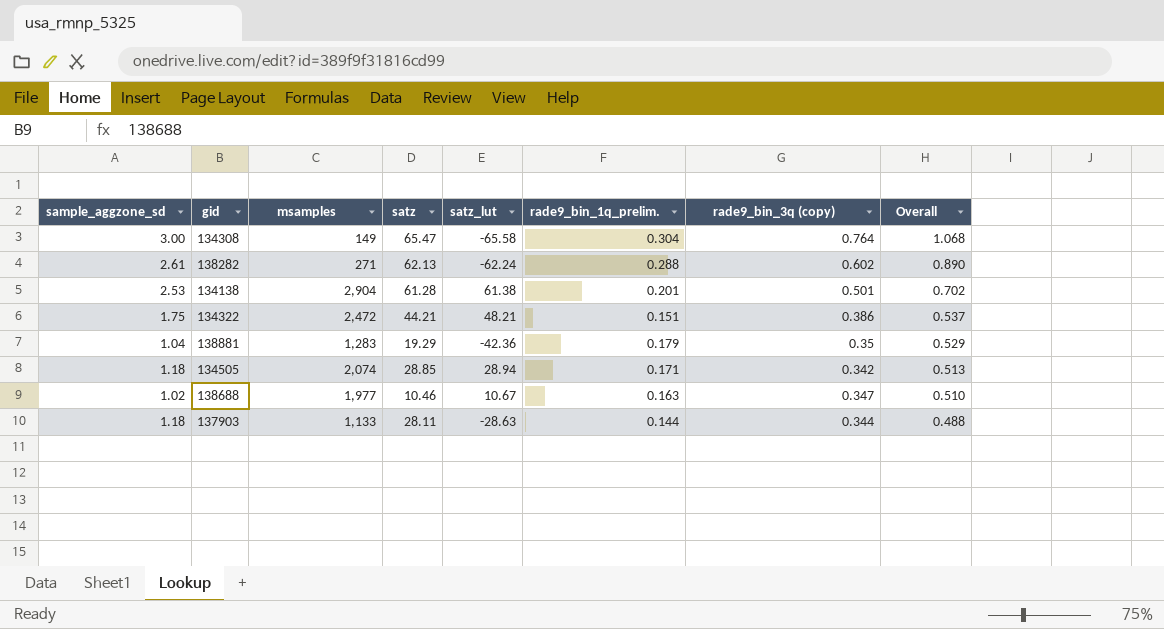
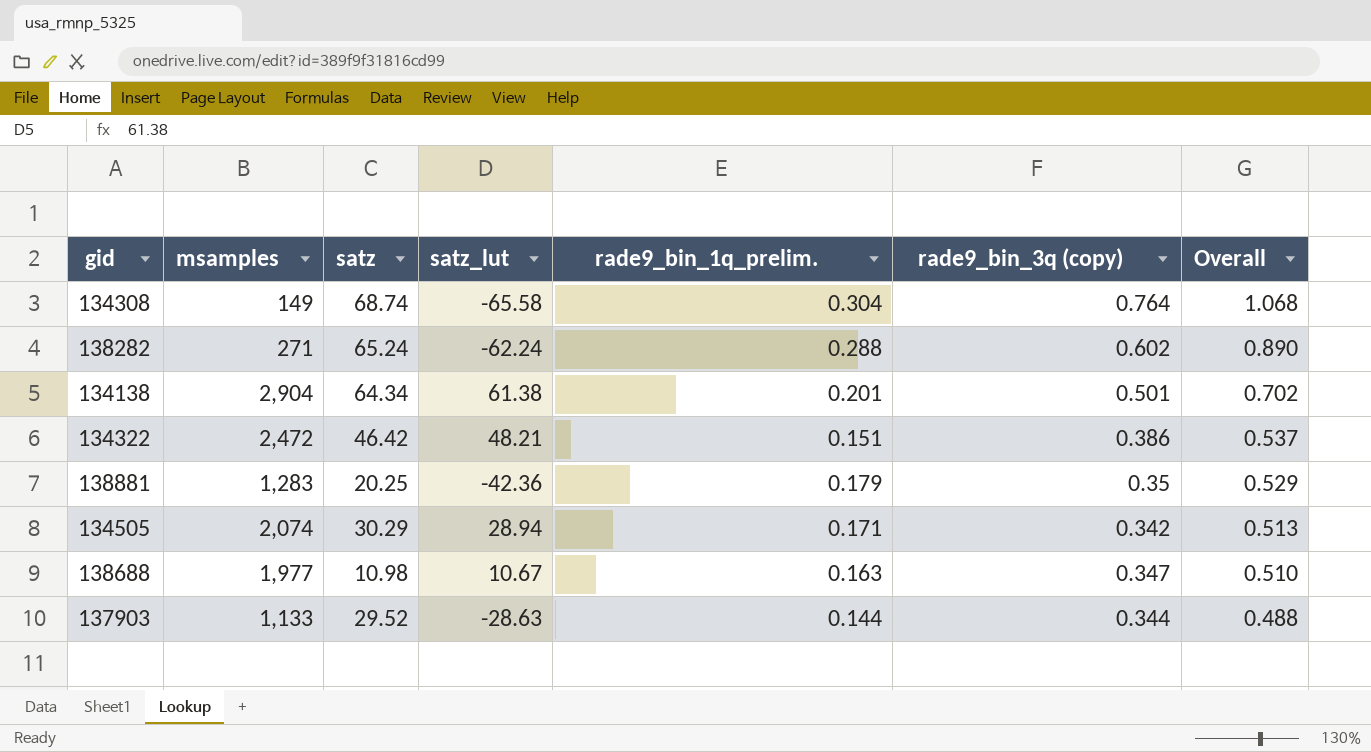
column sample_aggzone_sd | position: 1 -> none
134308 | satz: 65.47 -> 68.74
138282 | satz: 62.13 -> 65.24
134138 | satz: 61.28 -> 64.34
134322 | satz: 44.21 -> 46.42
138881 | satz: 19.29 -> 20.25
134505 | satz: 28.85 -> 30.29
138688 | satz: 10.46 -> 10.98
137903 | satz: 28.11 -> 29.52

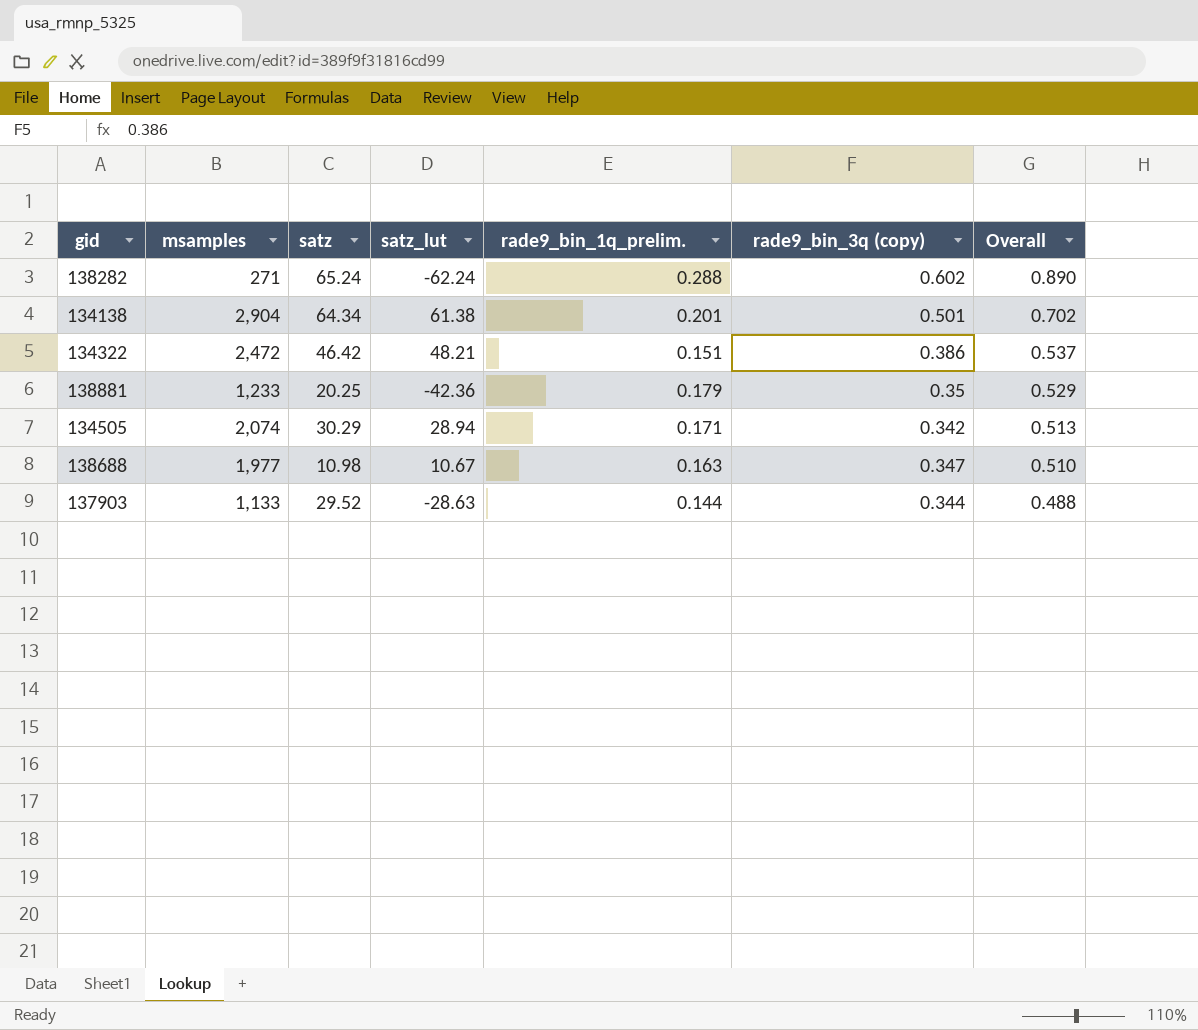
row 134308: 149 | 68.74 | -65.58 | 0.304 | 0.764 | 1.068 -> none
138881 | msamples: 1,283 -> 1,233

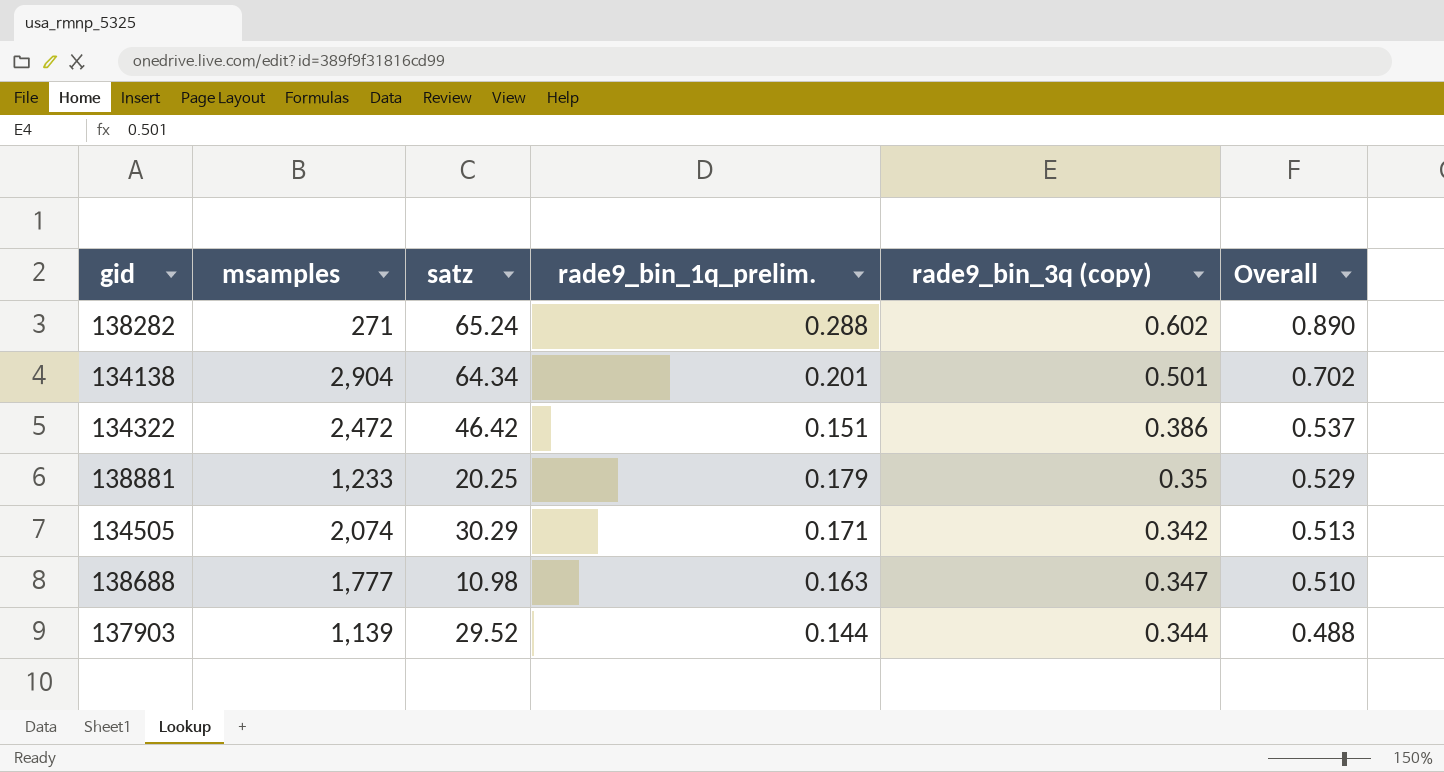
column satz_lut | position: 4 -> none
138688 | msamples: 1,977 -> 1,777
137903 | msamples: 1,133 -> 1,139

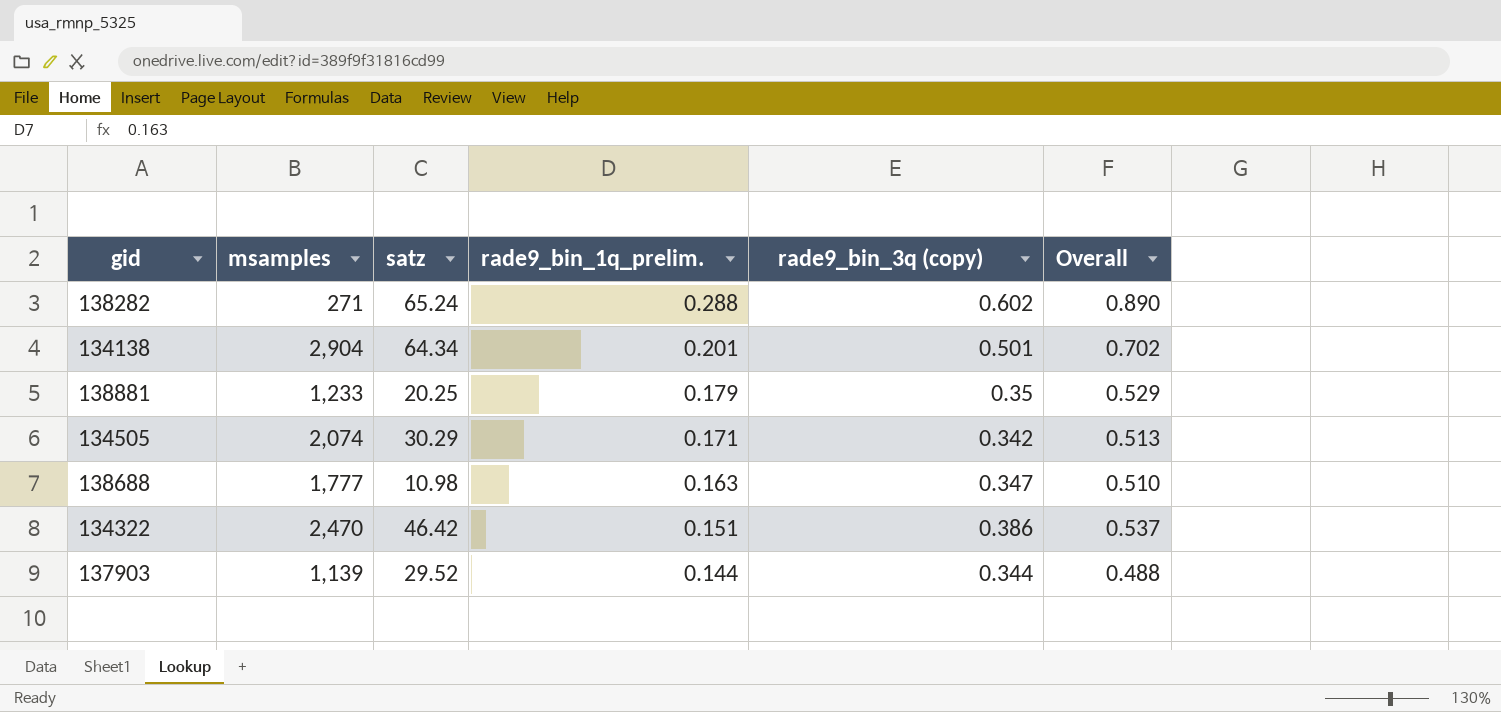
row order: Overall descending -> rade9_bin_1q_prelim. descending
134322 | msamples: 2,472 -> 2,470

